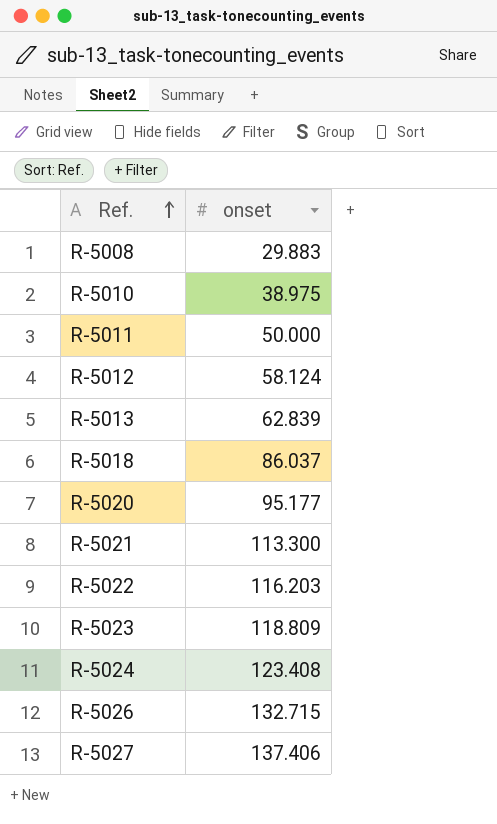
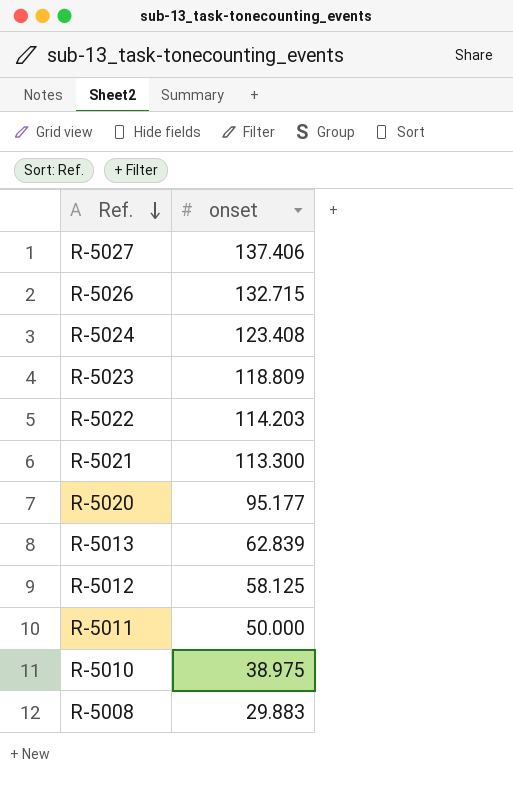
row order: Ref. ascending -> Ref. descending
row R-5018: 86.037 -> none
R-5022 | onset: 116.203 -> 114.203
R-5012 | onset: 58.124 -> 58.125

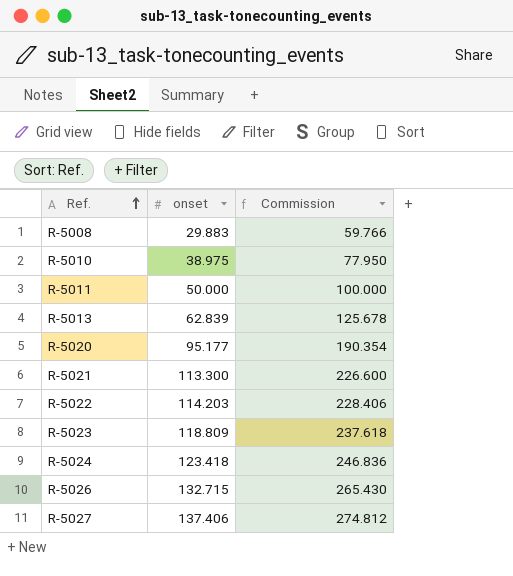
row order: Ref. descending -> Ref. ascending
column Commission | formula: none -> [onset] * 2
row R-5012: 58.125 -> none
R-5024 | onset: 123.408 -> 123.418

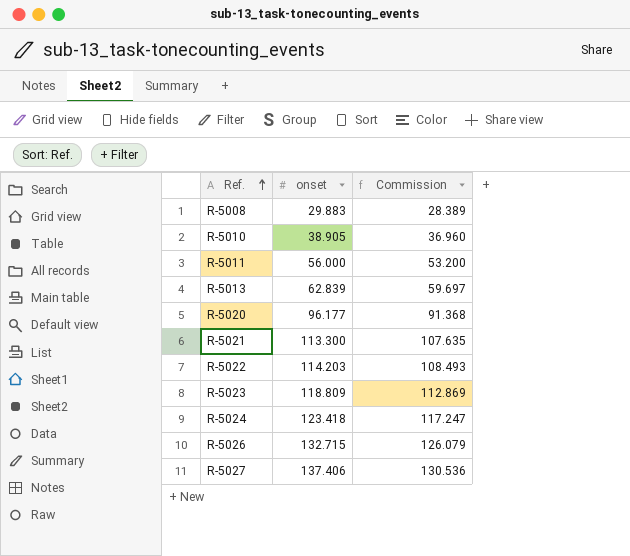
column Commission | formula: [onset] * 2 -> [onset] * 0.95
R-5010 | onset: 38.975 -> 38.905
R-5011 | onset: 50.000 -> 56.000
R-5020 | onset: 95.177 -> 96.177

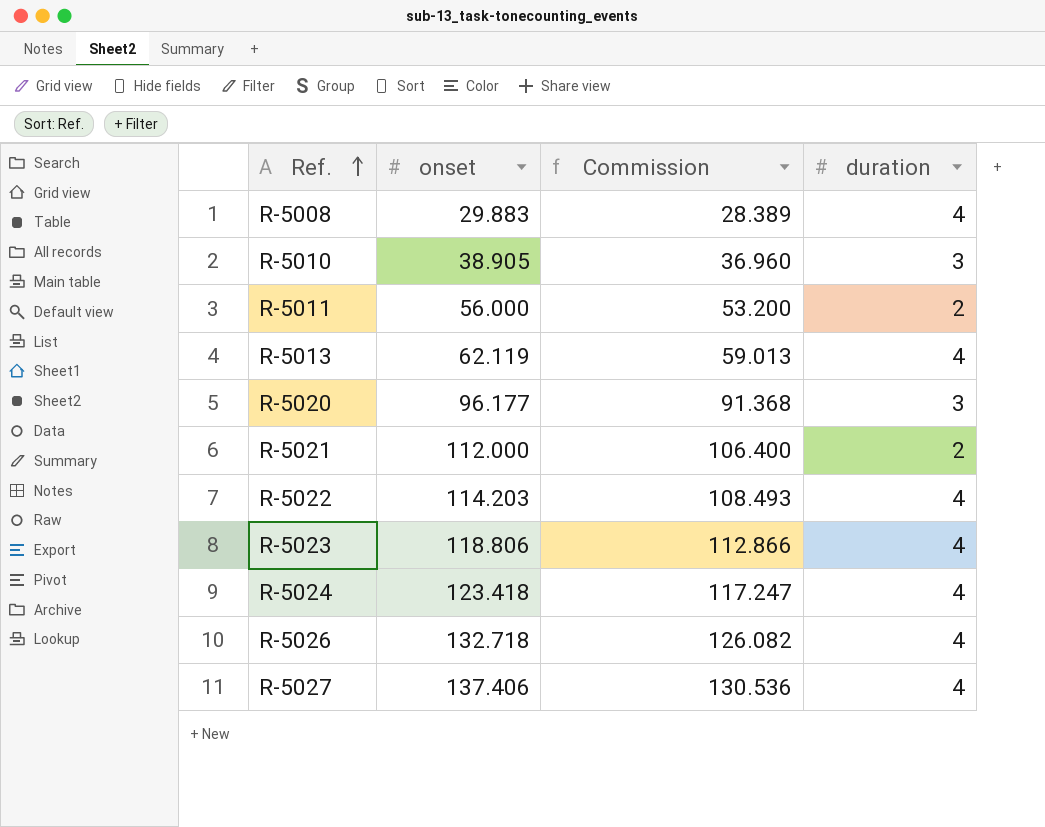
column duration | position: none -> 4
R-5013 | onset: 62.839 -> 62.119
R-5013 | Commission: 59.697 -> 59.013
R-5021 | onset: 113.300 -> 112.000
R-5021 | Commission: 107.635 -> 106.400
R-5023 | onset: 118.809 -> 118.806
R-5023 | Commission: 112.869 -> 112.866
R-5026 | onset: 132.715 -> 132.718
R-5026 | Commission: 126.079 -> 126.082

